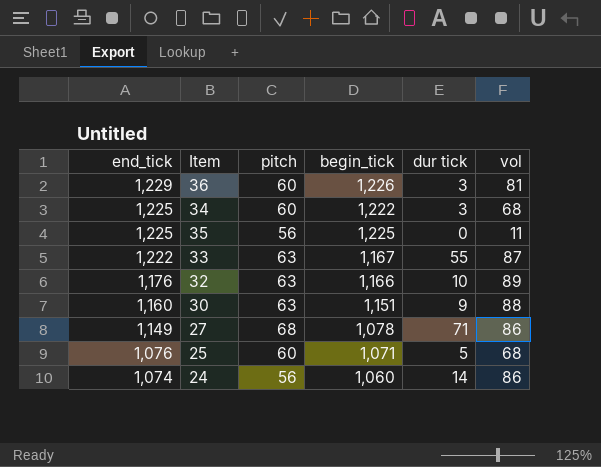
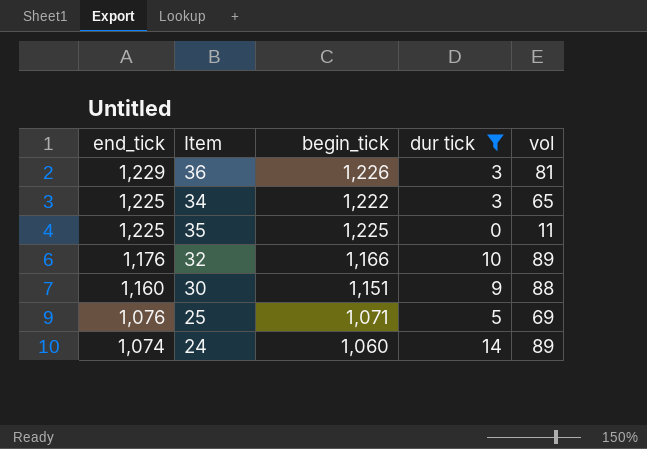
filter: none -> dur tick <= 14
column pitch | position: 3 -> none
34 | vol: 68 -> 65
25 | vol: 68 -> 69
24 | vol: 86 -> 89

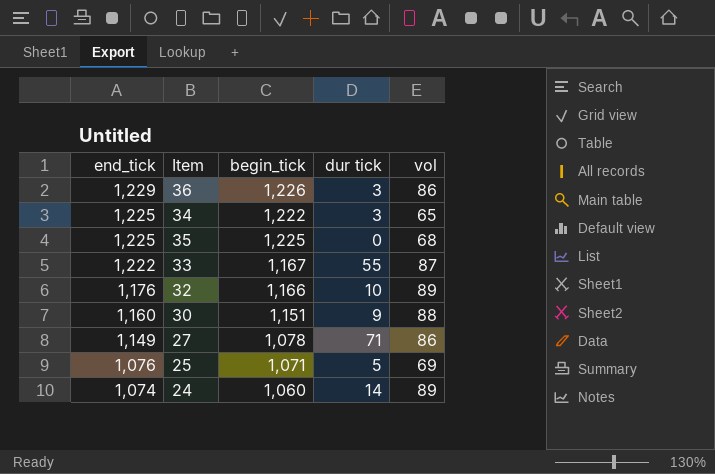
filter: dur tick <= 14 -> none
36 | vol: 81 -> 86
35 | vol: 11 -> 68

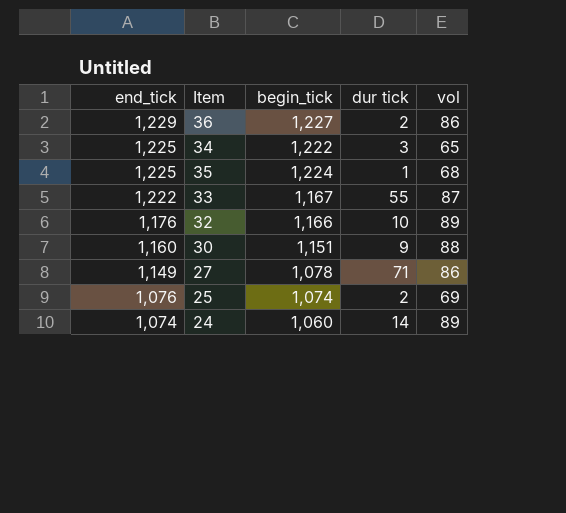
36 | begin_tick: 1,226 -> 1,227
36 | dur tick: 3 -> 2
35 | begin_tick: 1,225 -> 1,224
35 | dur tick: 0 -> 1
25 | begin_tick: 1,071 -> 1,074
25 | dur tick: 5 -> 2

